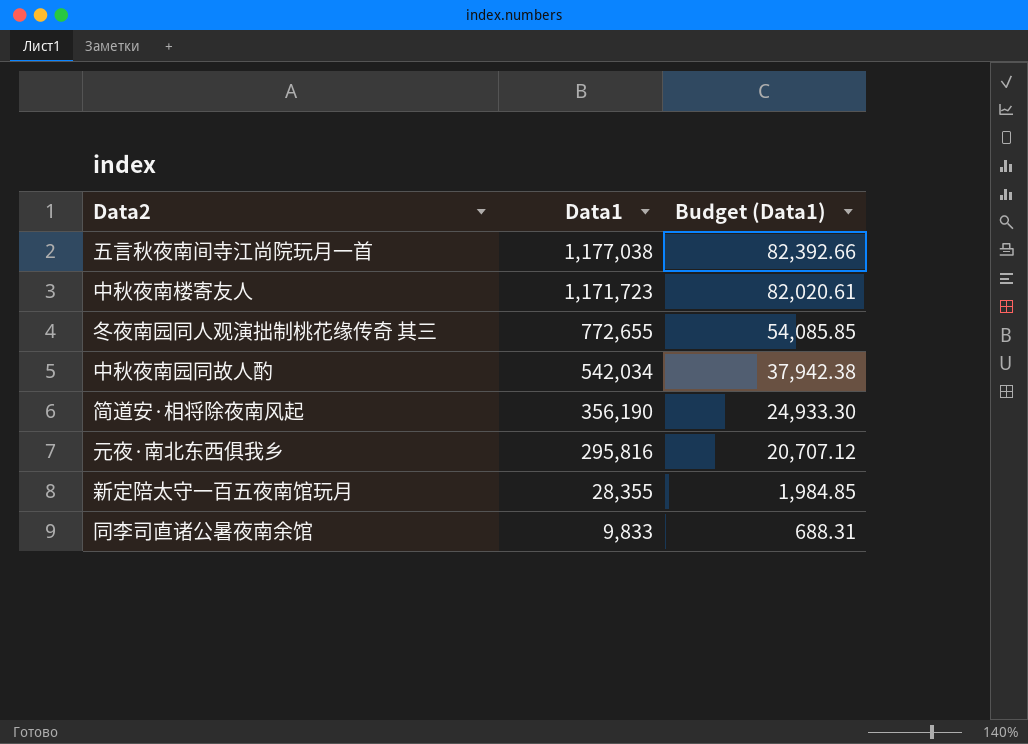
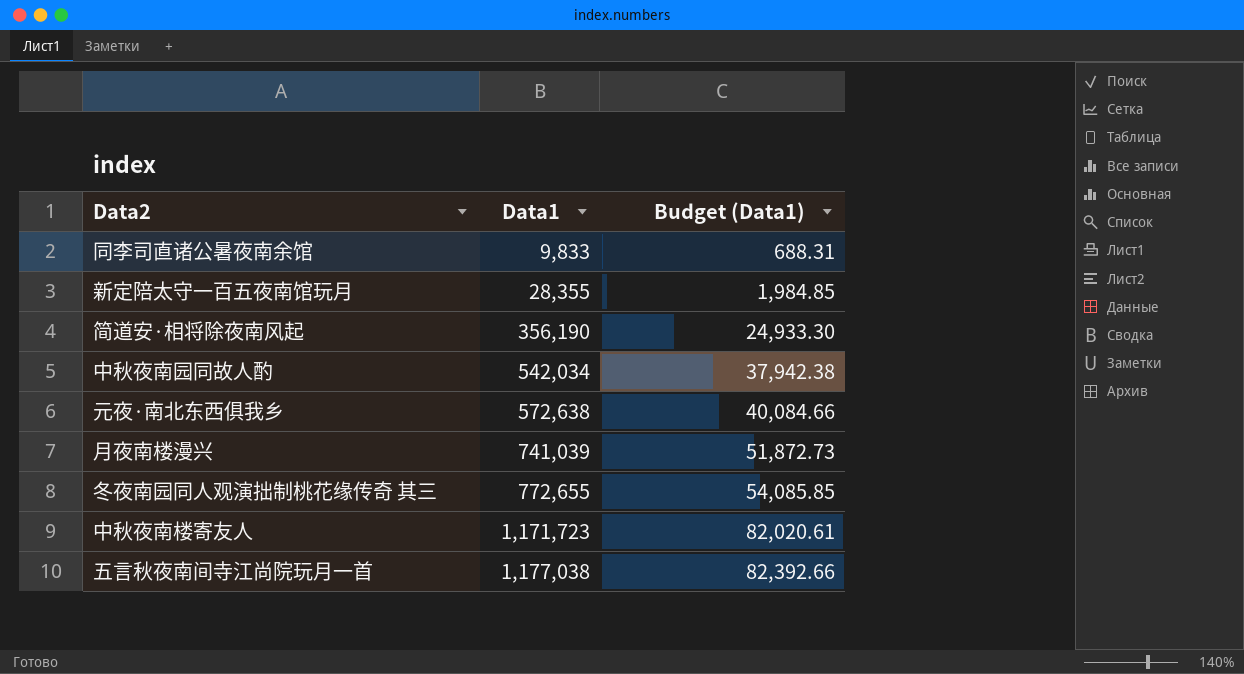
row order: Data1 descending -> Data1 ascending
元夜·南北东西俱我乡 | Data1: 295,816 -> 572,638
元夜·南北东西俱我乡 | Budget (Data1): 20,707.12 -> 40,084.66
row 月夜南楼漫兴: none -> 741,039 | 51,872.73

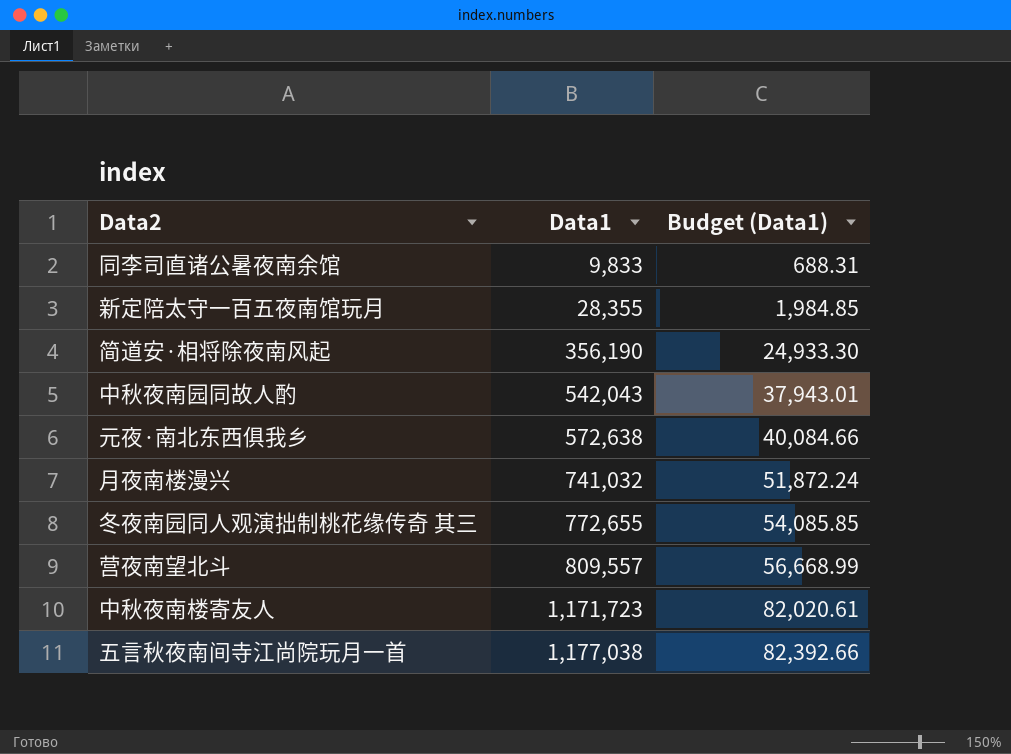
中秋夜南园同故人酌 | Data1: 542,034 -> 542,043
中秋夜南园同故人酌 | Budget (Data1): 37,942.38 -> 37,943.01
月夜南楼漫兴 | Data1: 741,039 -> 741,032
月夜南楼漫兴 | Budget (Data1): 51,872.73 -> 51,872.24
row 营夜南望北斗: none -> 809,557 | 56,668.99

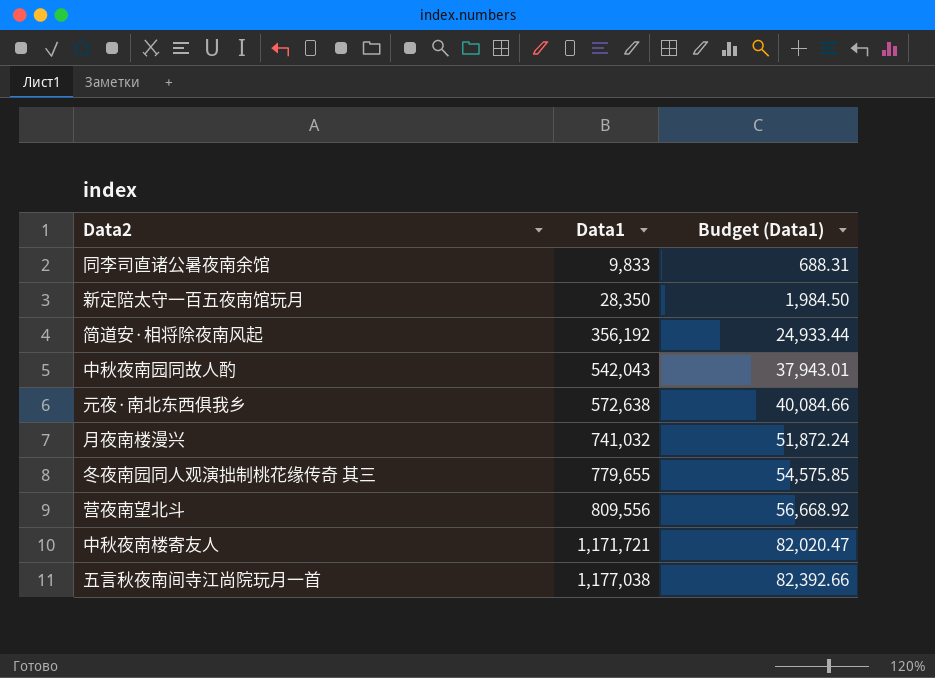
新定陪太守一百五夜南馆玩月 | Data1: 28,355 -> 28,350
新定陪太守一百五夜南馆玩月 | Budget (Data1): 1,984.85 -> 1,984.50
简道安·相将除夜南风起 | Data1: 356,190 -> 356,192
简道安·相将除夜南风起 | Budget (Data1): 24,933.30 -> 24,933.44
冬夜南园同人观演拙制桃花缘传奇 其三 | Data1: 772,655 -> 779,655
冬夜南园同人观演拙制桃花缘传奇 其三 | Budget (Data1): 54,085.85 -> 54,575.85
营夜南望北斗 | Data1: 809,557 -> 809,556
营夜南望北斗 | Budget (Data1): 56,668.99 -> 56,668.92
中秋夜南楼寄友人 | Data1: 1,171,723 -> 1,171,721
中秋夜南楼寄友人 | Budget (Data1): 82,020.61 -> 82,020.47

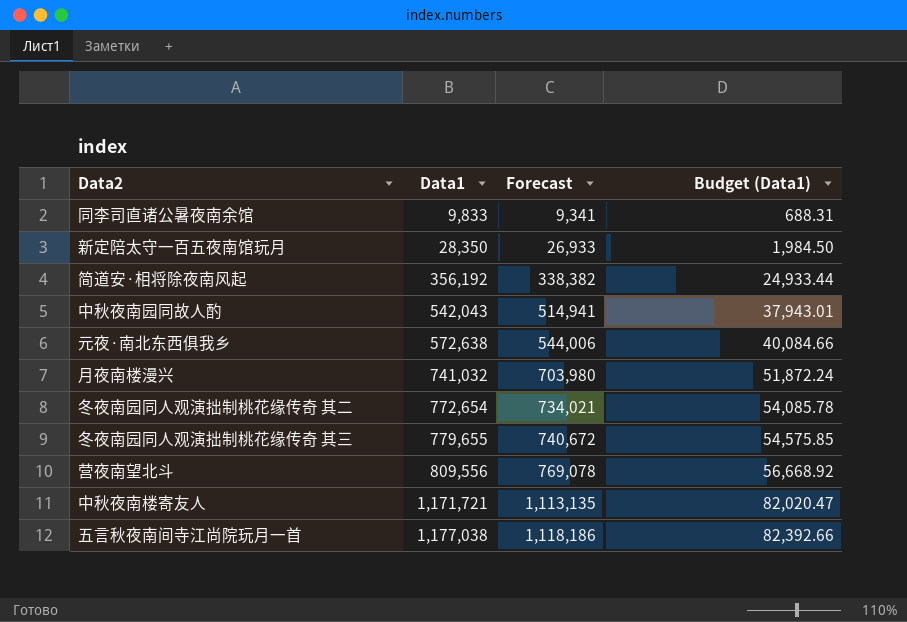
column Forecast | formula: none -> [Data1] * 0.95
row 冬夜南园同人观演拙制桃花缘传奇 其二: none -> 772,654 | 734,021 | 54,085.78

